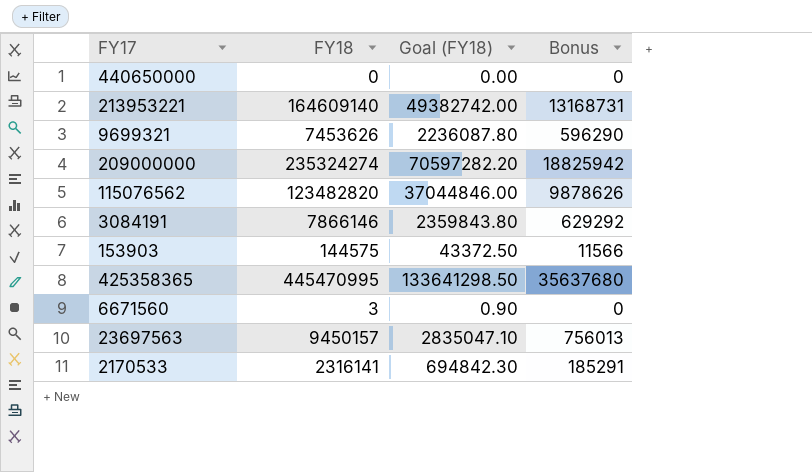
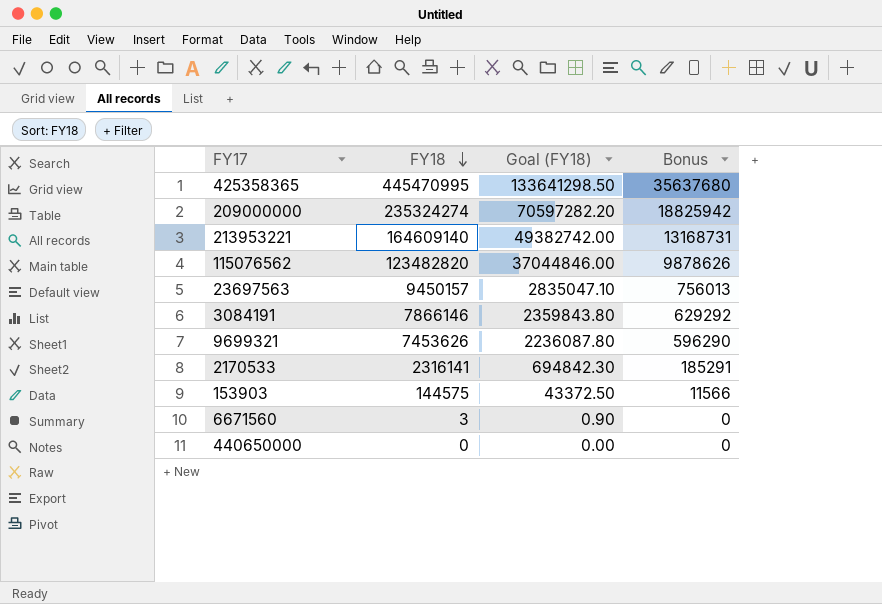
row order: none -> FY18 descending

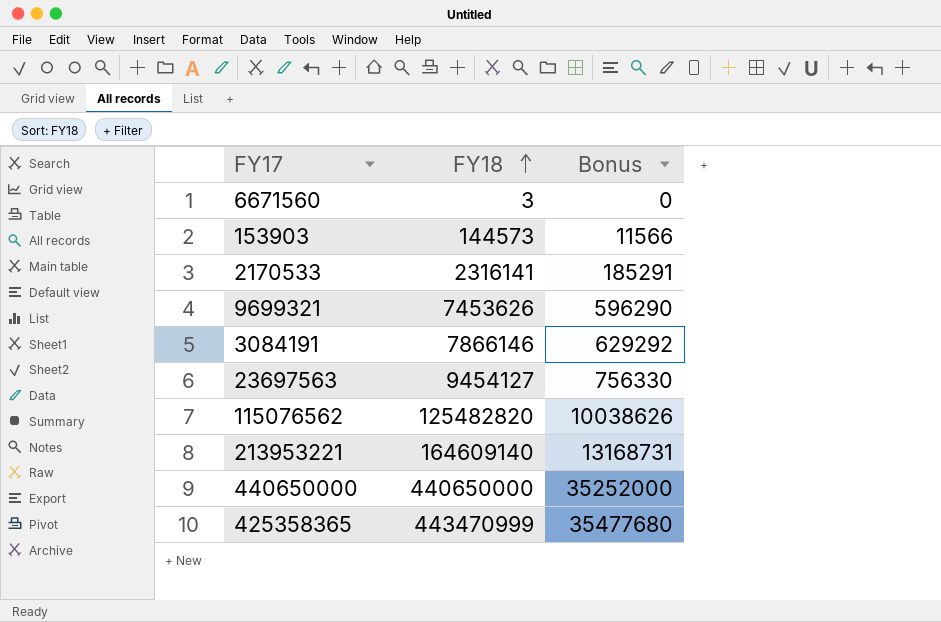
row order: FY18 descending -> FY18 ascending
column Goal (FY18) | formula: [FY18] * 0.3 -> none
row 209000000: 235324274 | 70597282.20 | 18825942 -> none
153903 | FY18: 144575 -> 144573
23697563 | FY18: 9450157 -> 9454127
23697563 | Bonus: 756013 -> 756330
115076562 | FY18: 123482820 -> 125482820
115076562 | Bonus: 9878626 -> 10038626
440650000 | FY18: 0 -> 440650000
440650000 | Bonus: 0 -> 35252000
425358365 | FY18: 445470995 -> 443470999
425358365 | Bonus: 35637680 -> 35477680

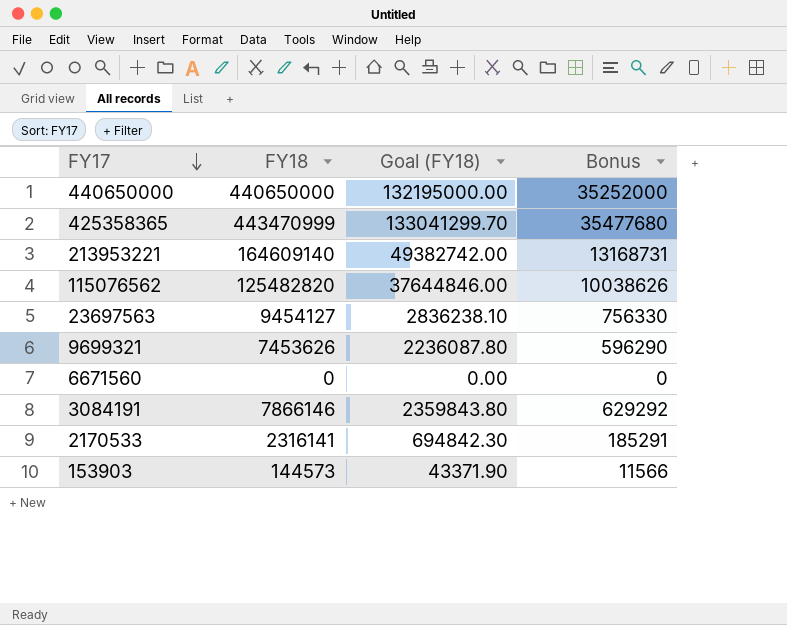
row order: FY18 ascending -> FY17 descending
column Goal (FY18) | formula: none -> [FY18] * 0.3
6671560 | FY18: 3 -> 0

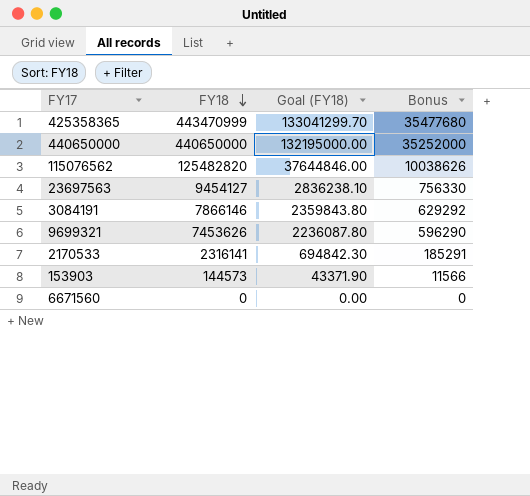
row order: FY17 descending -> FY18 descending
row 213953221: 164609140 | 49382742.00 | 13168731 -> none

